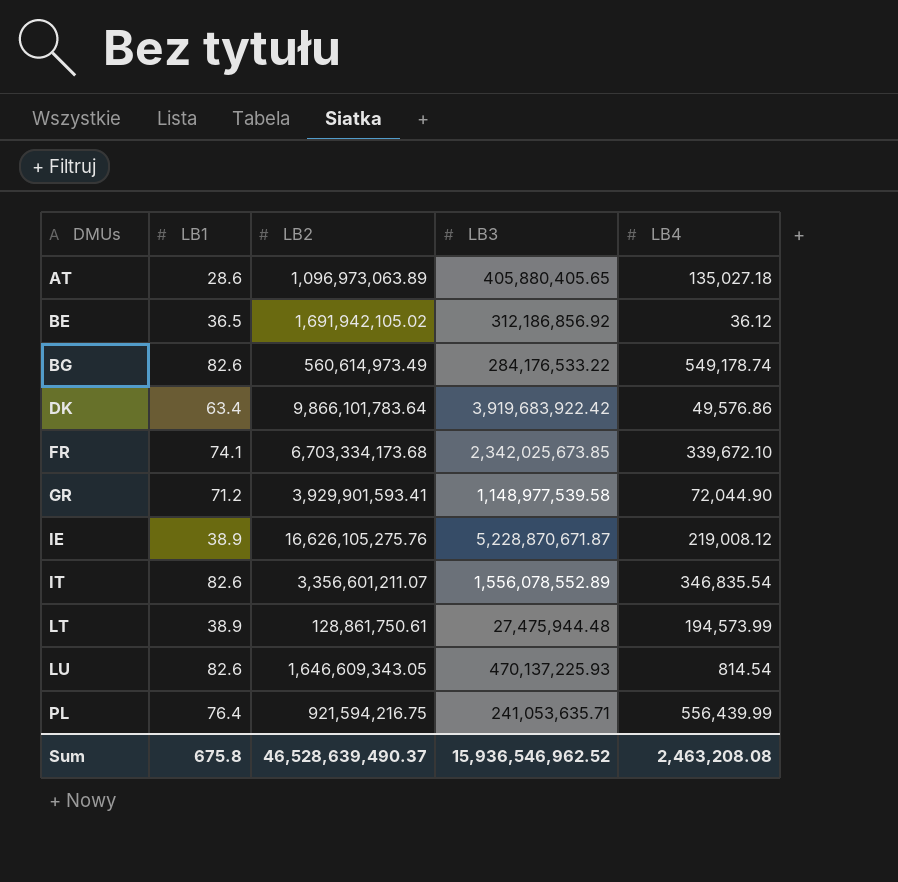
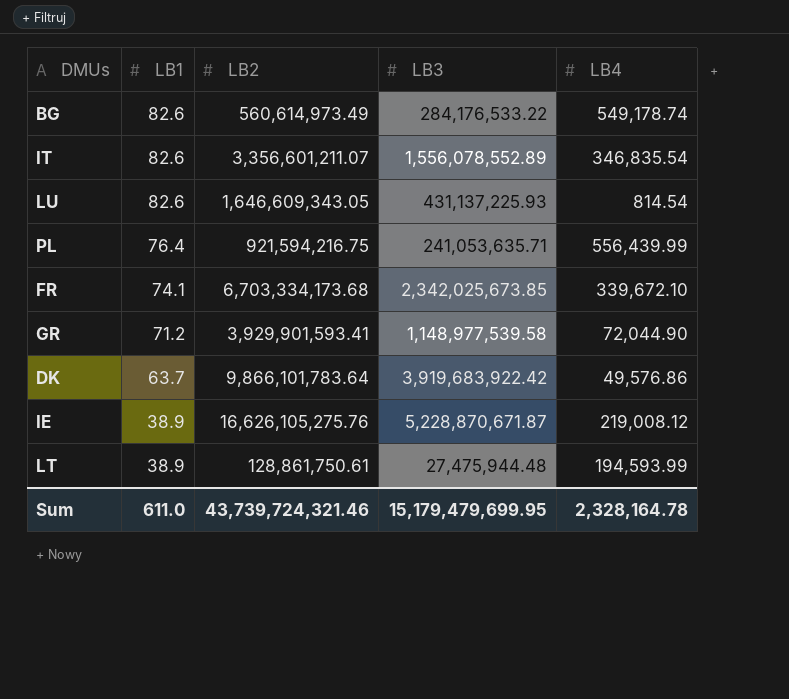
row order: DMUs ascending -> LB1 descending
row AT: 28.6 | 1,096,973,063.89 | 405,880,405.65 | 135,027.18 -> none
row BE: 36.5 | 1,691,942,105.02 | 312,186,856.92 | 36.12 -> none
LU | LB3: 470,137,225.93 -> 431,137,225.93
DK | LB1: 63.4 -> 63.7
LT | LB4: 194,573.99 -> 194,593.99
Sum | LB1: 675.8 -> 611.0
Sum | LB2: 46,528,639,490.37 -> 43,739,724,321.46
Sum | LB3: 15,936,546,962.52 -> 15,179,479,699.95
Sum | LB4: 2,463,208.08 -> 2,328,164.78

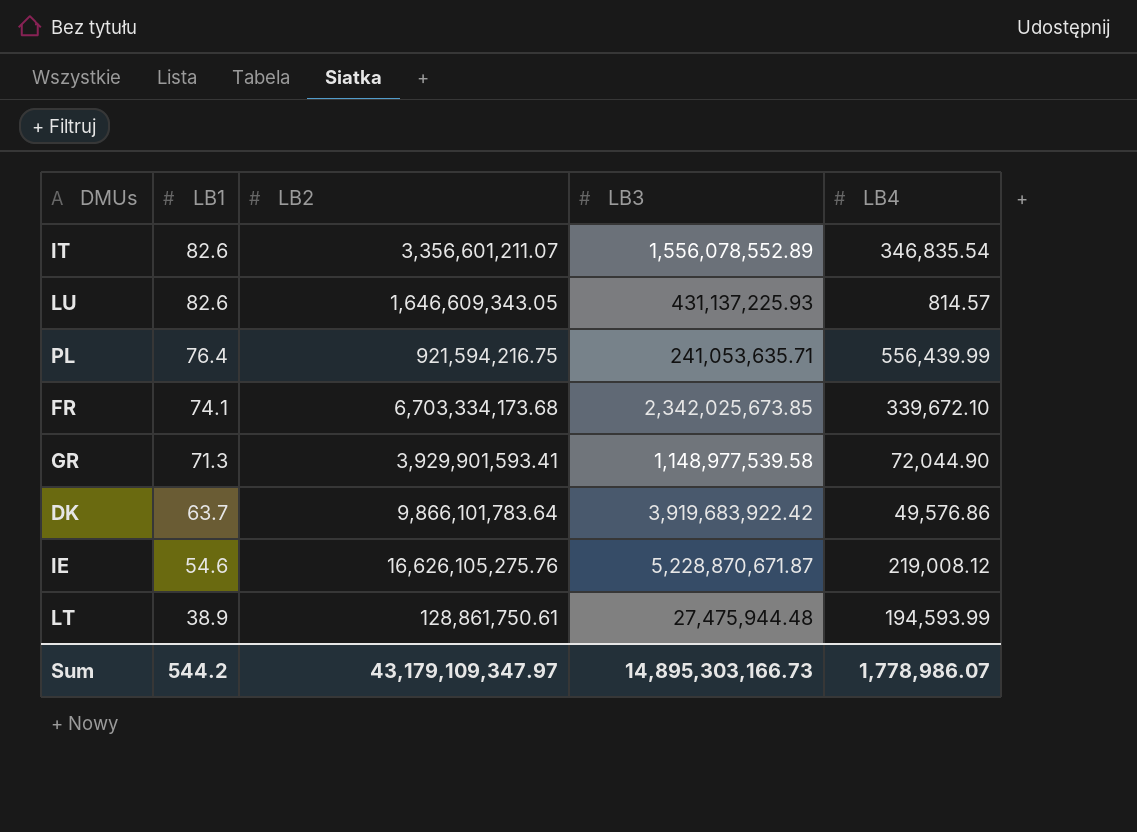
row BG: 82.6 | 560,614,973.49 | 284,176,533.22 | 549,178.74 -> none
LU | LB4: 814.54 -> 814.57
GR | LB1: 71.2 -> 71.3
IE | LB1: 38.9 -> 54.6
Sum | LB1: 611.0 -> 544.2
Sum | LB2: 43,739,724,321.46 -> 43,179,109,347.97
Sum | LB3: 15,179,479,699.95 -> 14,895,303,166.73
Sum | LB4: 2,328,164.78 -> 1,778,986.07

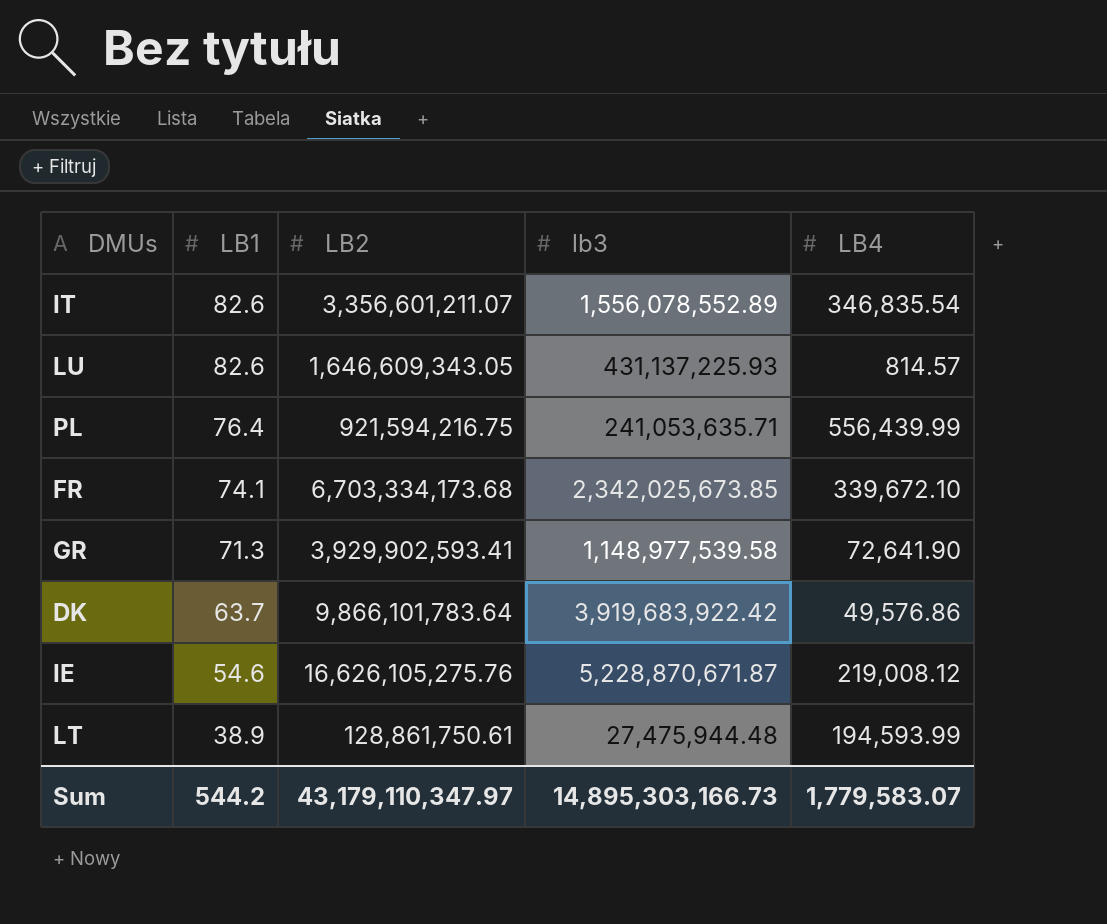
column name: LB3 -> lb3
GR | LB2: 3,929,901,593.41 -> 3,929,902,593.41
GR | LB4: 72,044.90 -> 72,641.90
Sum | LB2: 43,179,109,347.97 -> 43,179,110,347.97
Sum | LB4: 1,778,986.07 -> 1,779,583.07

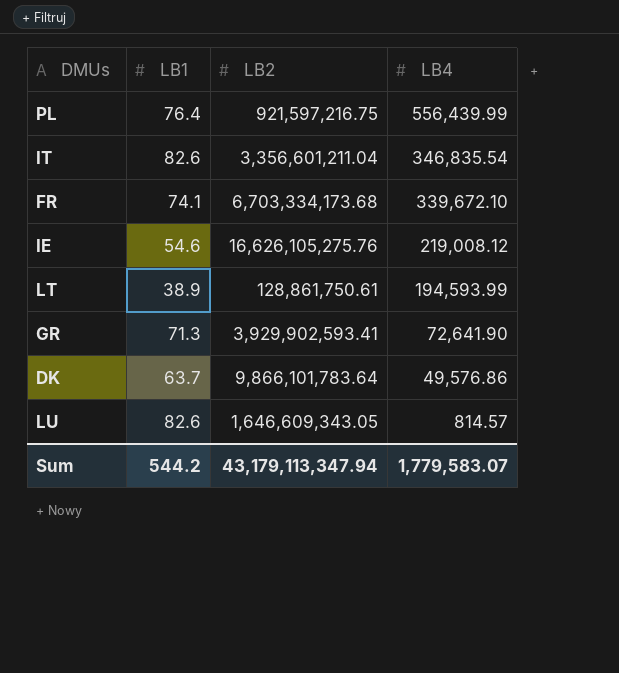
row order: LB1 descending -> LB4 descending
column lb3 | position: 4 -> none
PL | LB2: 921,594,216.75 -> 921,597,216.75
IT | LB2: 3,356,601,211.07 -> 3,356,601,211.04
Sum | LB2: 43,179,110,347.97 -> 43,179,113,347.94

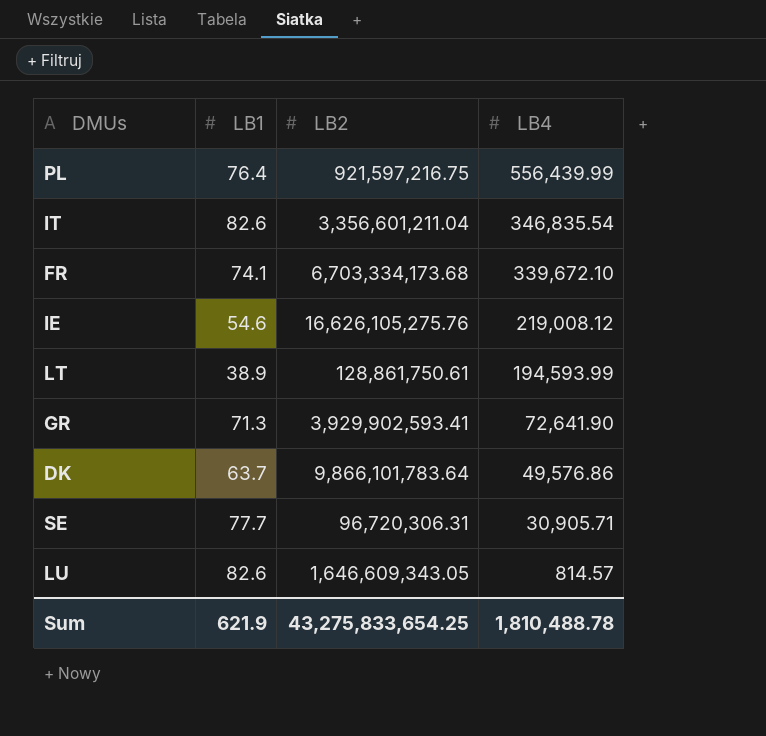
row SE: none -> 77.7 | 96,720,306.31 | 30,905.71
Sum | LB1: 544.2 -> 621.9
Sum | LB2: 43,179,113,347.94 -> 43,275,833,654.25
Sum | LB4: 1,779,583.07 -> 1,810,488.78

